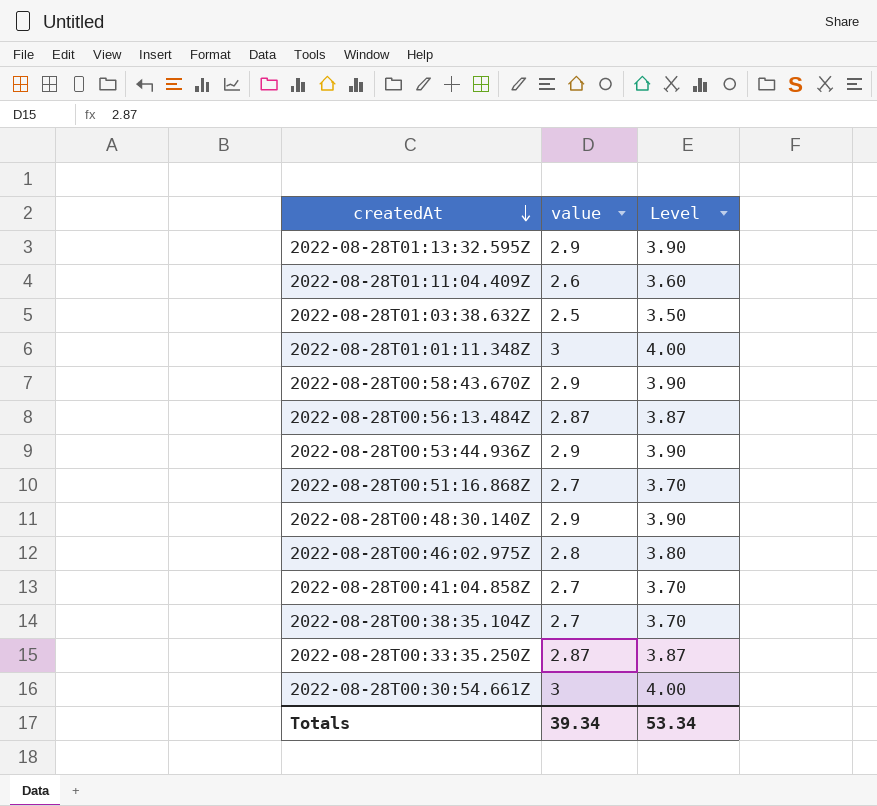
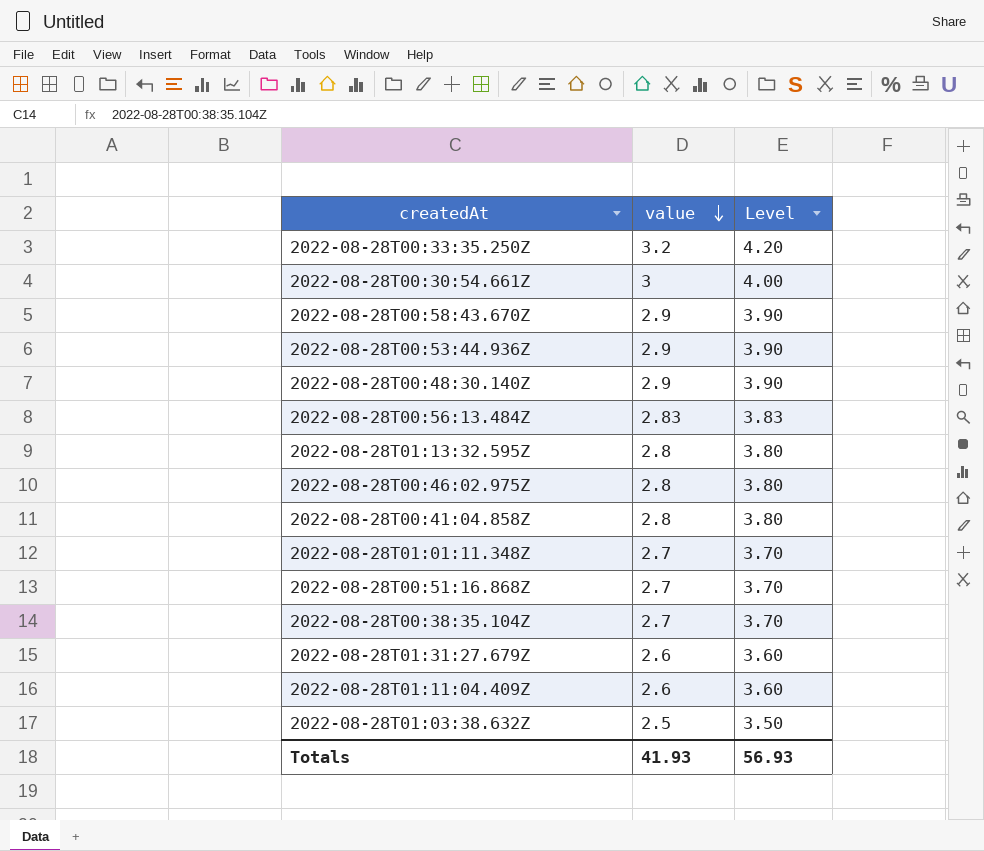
row order: createdAt descending -> value descending
2022-08-28T00:33:35.250Z | value: 2.87 -> 3.2
2022-08-28T00:33:35.250Z | Level: 3.87 -> 4.20
2022-08-28T00:56:13.484Z | value: 2.87 -> 2.83
2022-08-28T00:56:13.484Z | Level: 3.87 -> 3.83
2022-08-28T01:13:32.595Z | value: 2.9 -> 2.8
2022-08-28T01:13:32.595Z | Level: 3.90 -> 3.80
2022-08-28T00:41:04.858Z | value: 2.7 -> 2.8
2022-08-28T00:41:04.858Z | Level: 3.70 -> 3.80
2022-08-28T01:01:11.348Z | value: 3 -> 2.7
2022-08-28T01:01:11.348Z | Level: 4.00 -> 3.70
row 2022-08-28T01:31:27.679Z: none -> 2.6 | 3.60
Totals | value: 39.34 -> 41.93
Totals | Level: 53.34 -> 56.93

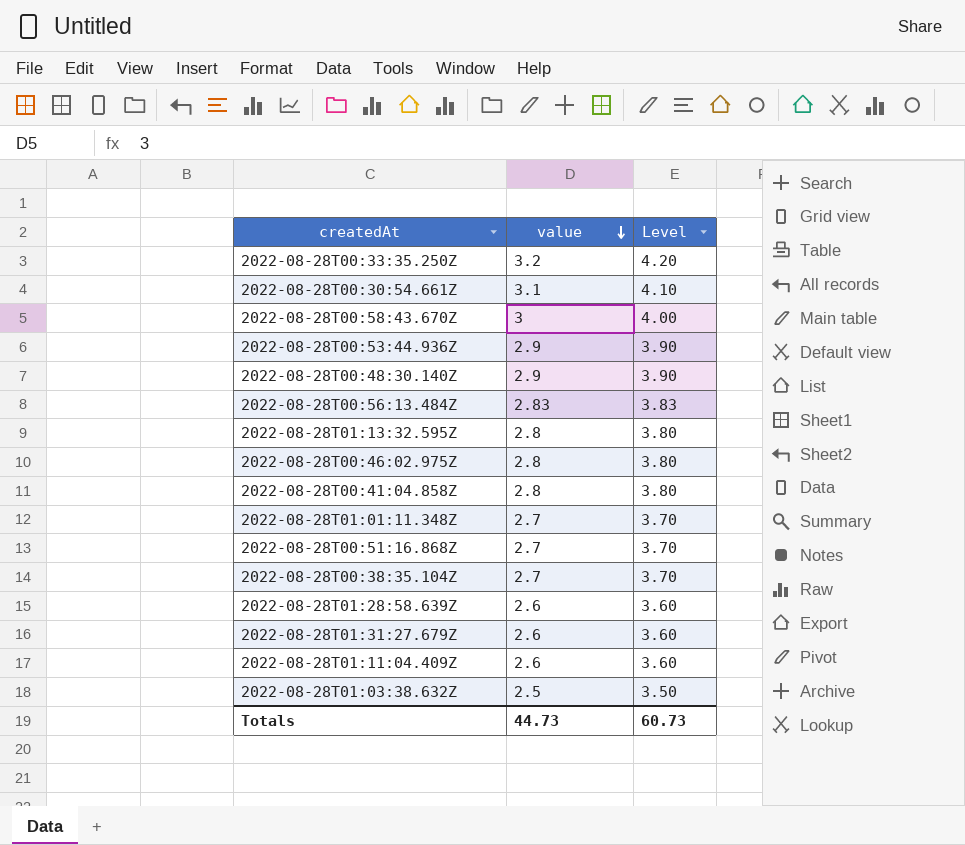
2022-08-28T00:30:54.661Z | value: 3 -> 3.1
2022-08-28T00:30:54.661Z | Level: 4.00 -> 4.10
2022-08-28T00:58:43.670Z | value: 2.9 -> 3
2022-08-28T00:58:43.670Z | Level: 3.90 -> 4.00
row 2022-08-28T01:28:58.639Z: none -> 2.6 | 3.60
Totals | value: 41.93 -> 44.73
Totals | Level: 56.93 -> 60.73

